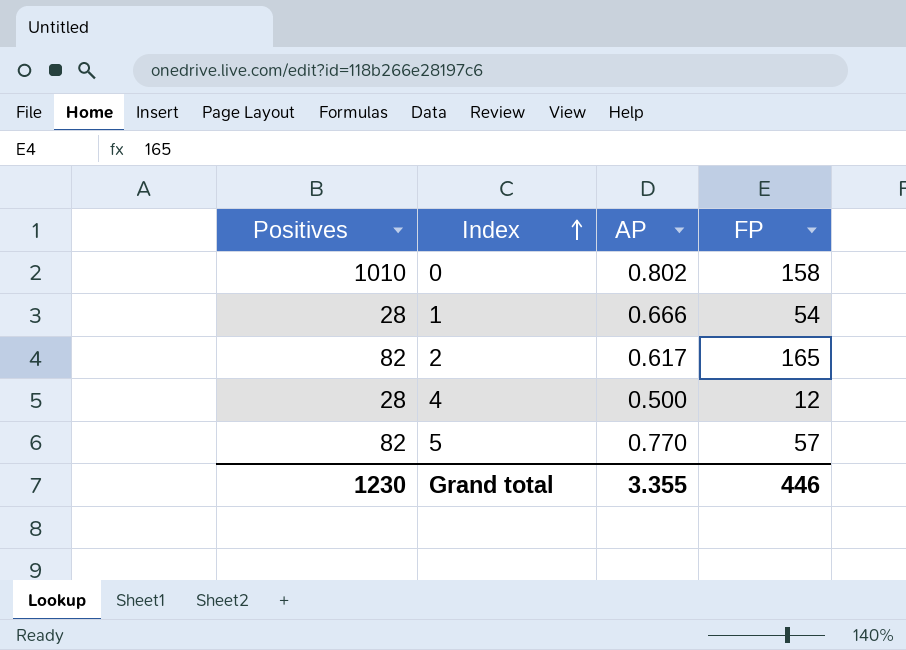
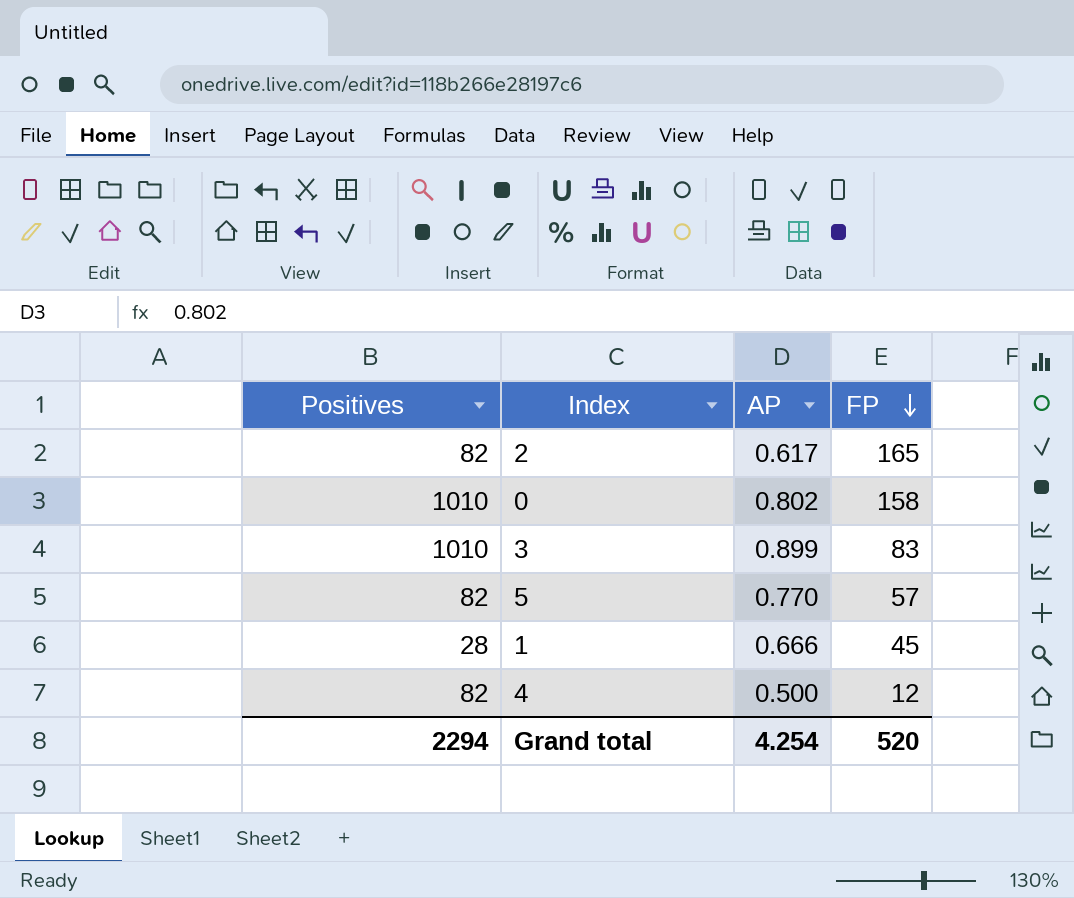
row order: Index ascending -> FP descending
row 3: none -> 1010 | 0.899 | 83
1 | FP: 54 -> 45
4 | Positives: 28 -> 82
Grand total | Positives: 1230 -> 2294
Grand total | AP: 3.355 -> 4.254
Grand total | FP: 446 -> 520

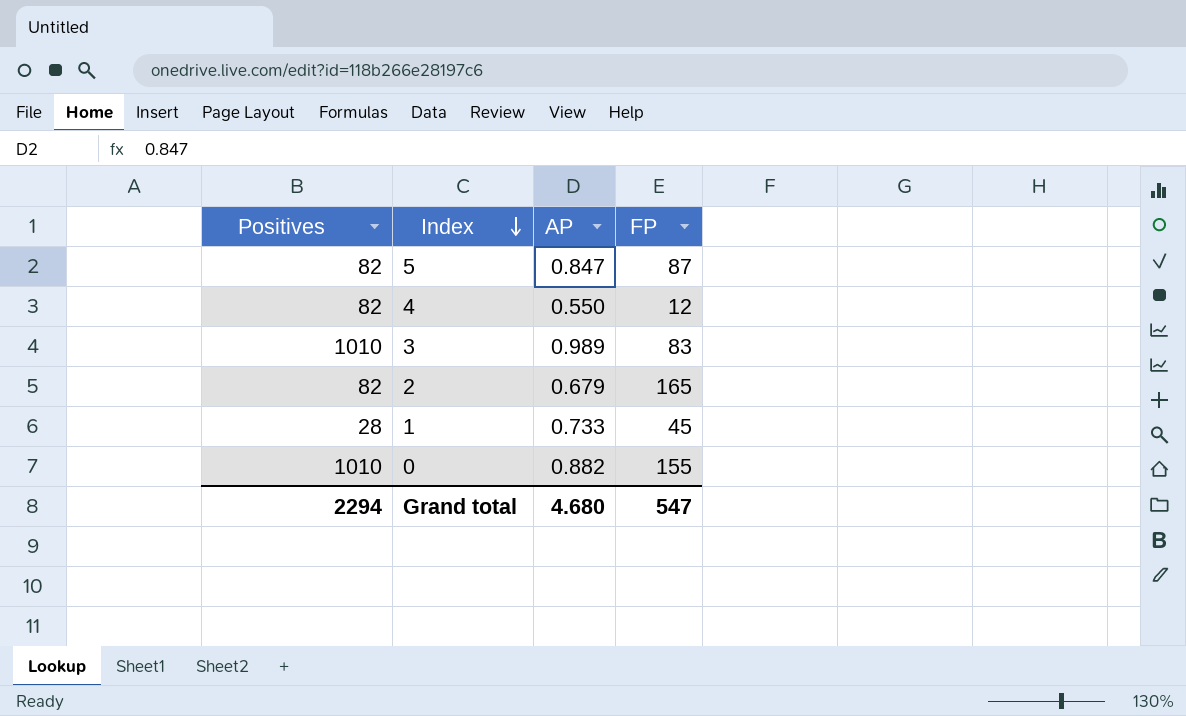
row order: FP descending -> Index descending
5 | AP: 0.770 -> 0.847
5 | FP: 57 -> 87
4 | AP: 0.500 -> 0.550
3 | AP: 0.899 -> 0.989
2 | AP: 0.617 -> 0.679
1 | AP: 0.666 -> 0.733
0 | AP: 0.802 -> 0.882
0 | FP: 158 -> 155
Grand total | AP: 4.254 -> 4.680
Grand total | FP: 520 -> 547

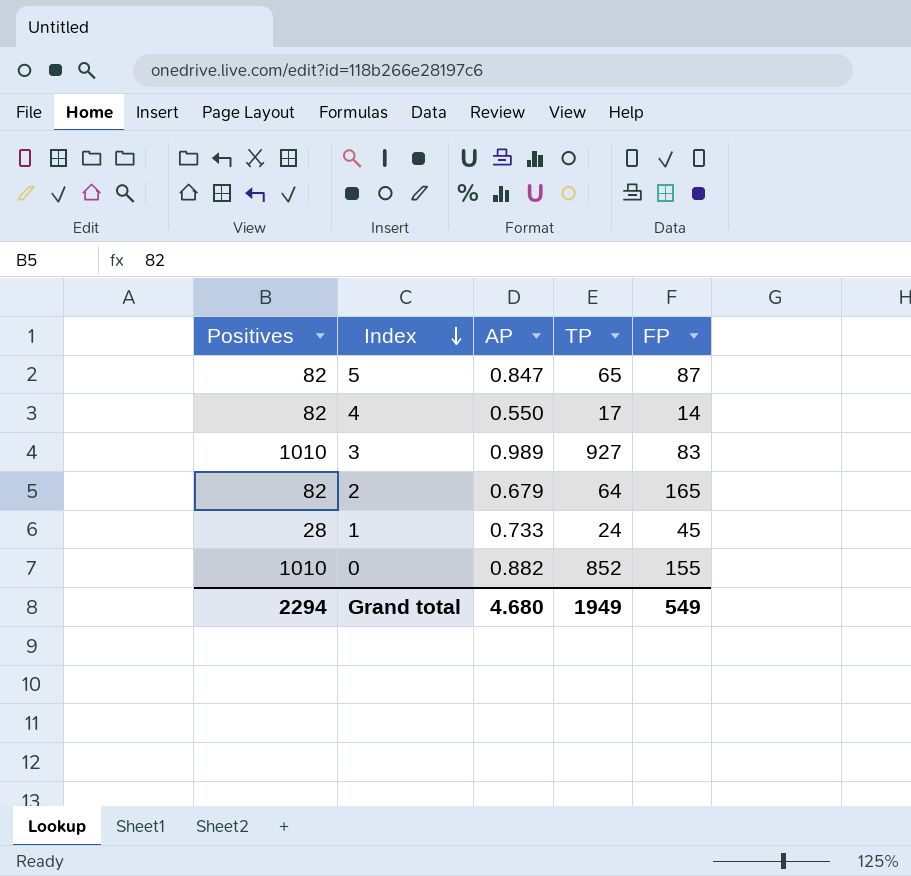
column TP | position: none -> 4
4 | FP: 12 -> 14
Grand total | FP: 547 -> 549

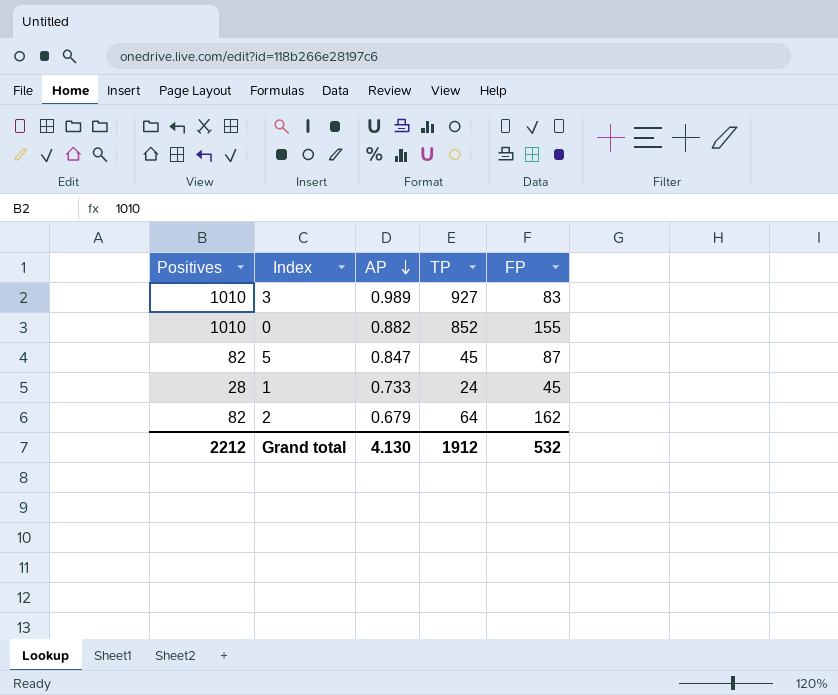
row order: Index descending -> AP descending
row 4: 82 | 0.550 | 17 | 14 -> none
5 | TP: 65 -> 45
2 | FP: 165 -> 162
Grand total | Positives: 2294 -> 2212
Grand total | AP: 4.680 -> 4.130
Grand total | TP: 1949 -> 1912
Grand total | FP: 549 -> 532

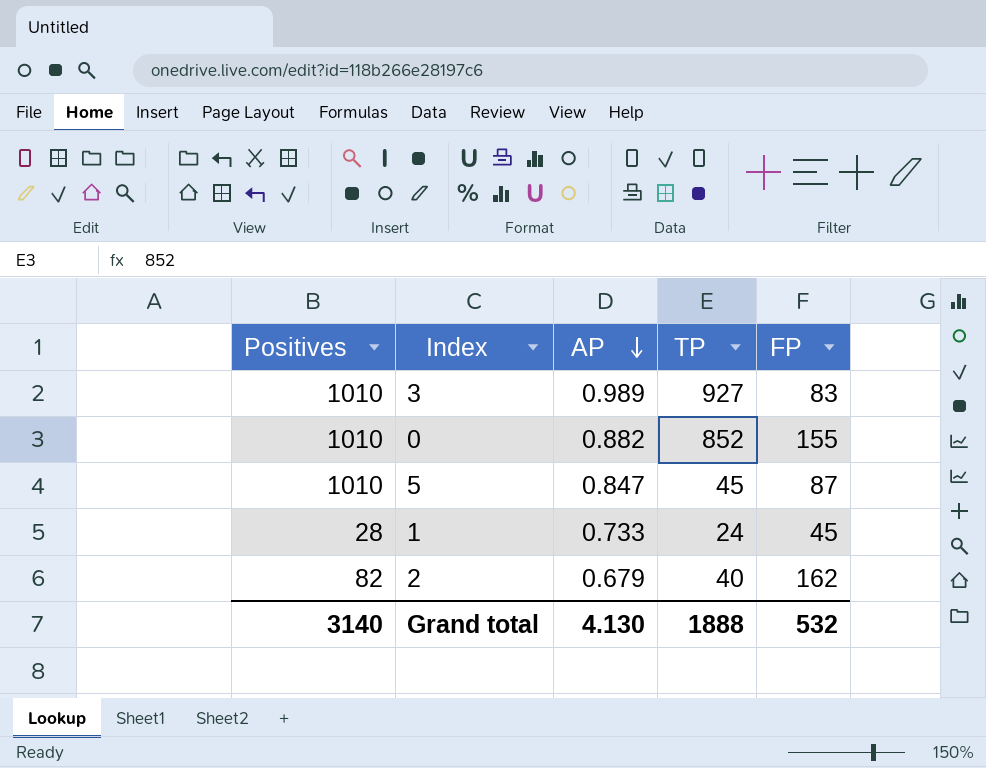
5 | Positives: 82 -> 1010
2 | TP: 64 -> 40
Grand total | Positives: 2212 -> 3140
Grand total | TP: 1912 -> 1888

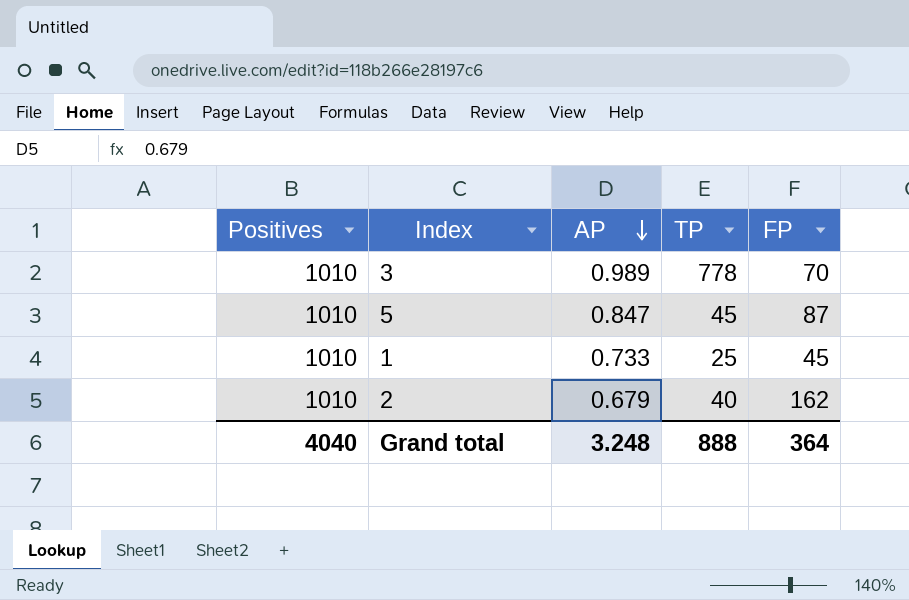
row 0: 1010 | 0.882 | 852 | 155 -> none
3 | TP: 927 -> 778
3 | FP: 83 -> 70
1 | Positives: 28 -> 1010
1 | TP: 24 -> 25
2 | Positives: 82 -> 1010
Grand total | Positives: 3140 -> 4040
Grand total | AP: 4.130 -> 3.248
Grand total | TP: 1888 -> 888
Grand total | FP: 532 -> 364

